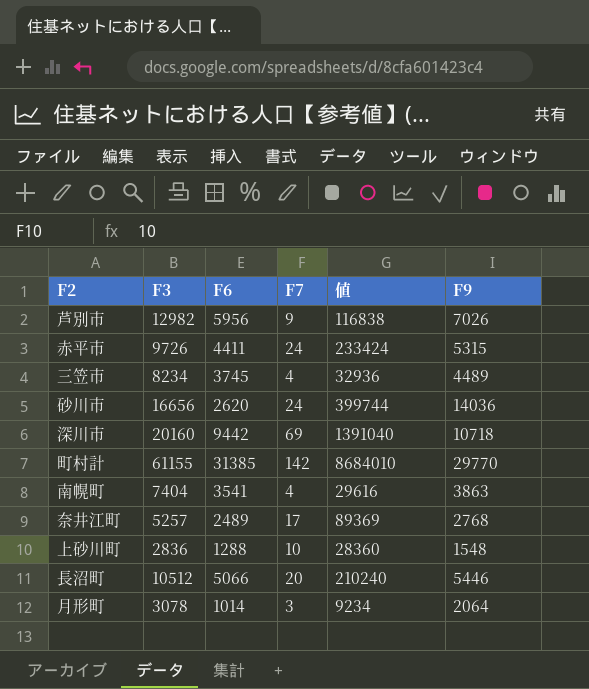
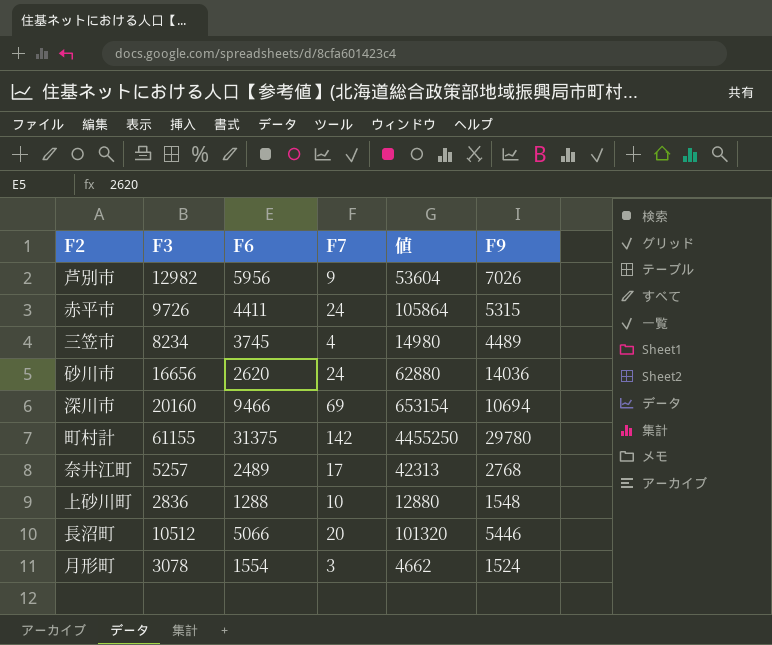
column 値 | formula: [F3] * [F7] -> [F6] * [F7]
row 南幌町: 7404 | 3541 | 4 | 29616 | 3863 -> none
深川市 | F6: 9442 -> 9466
深川市 | F9: 10718 -> 10694
町村計 | F6: 31385 -> 31375
町村計 | F9: 29770 -> 29780
月形町 | F6: 1014 -> 1554
月形町 | F9: 2064 -> 1524

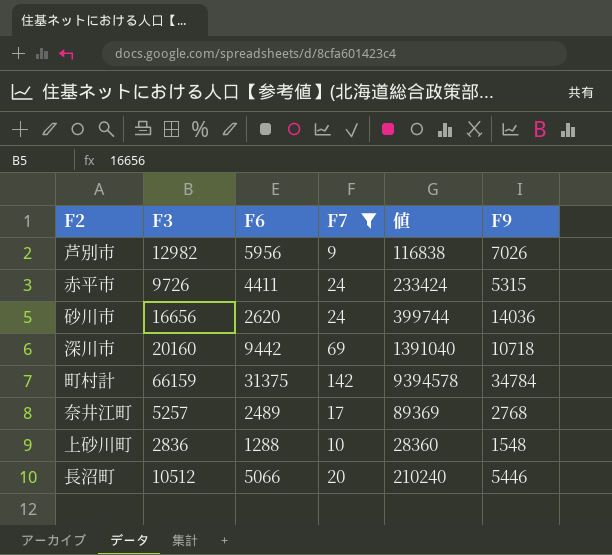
filter: none -> F7 >= 9
column 値 | formula: [F6] * [F7] -> [F3] * [F7]
深川市 | F6: 9466 -> 9442
深川市 | F9: 10694 -> 10718
町村計 | F3: 61155 -> 66159
町村計 | F9: 29780 -> 34784

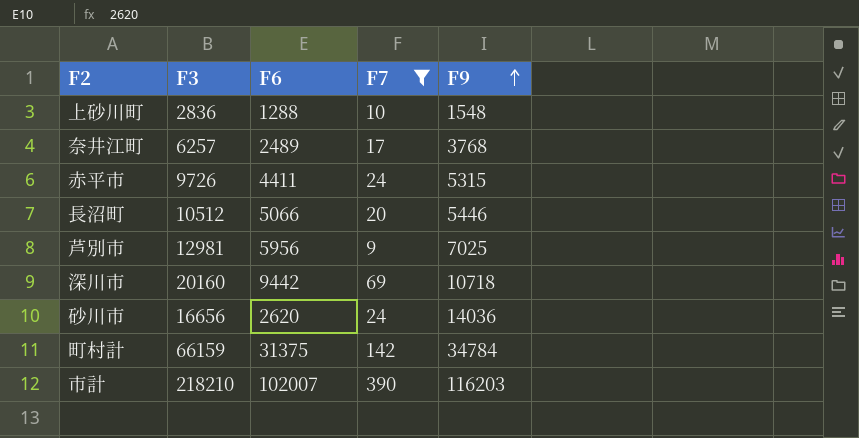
row order: none -> F9 ascending
column 値 | formula: [F3] * [F7] -> none
奈井江町 | F3: 5257 -> 6257
奈井江町 | F9: 2768 -> 3768
芦別市 | F3: 12982 -> 12981
芦別市 | F9: 7026 -> 7025
row 市計: none -> 218210 | 102007 | 390 | 116203

